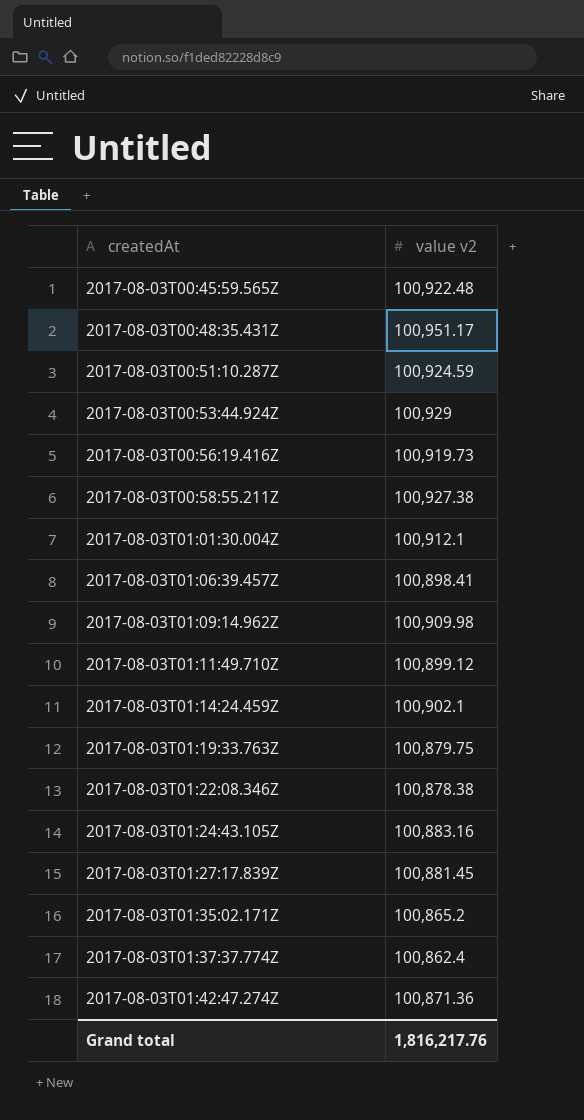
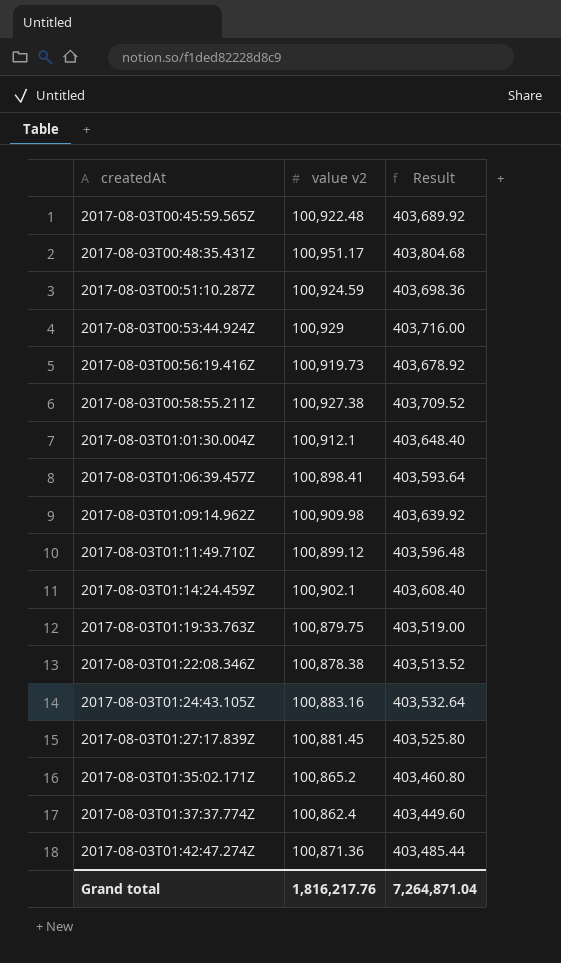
column Result | formula: none -> [value v2] * 4

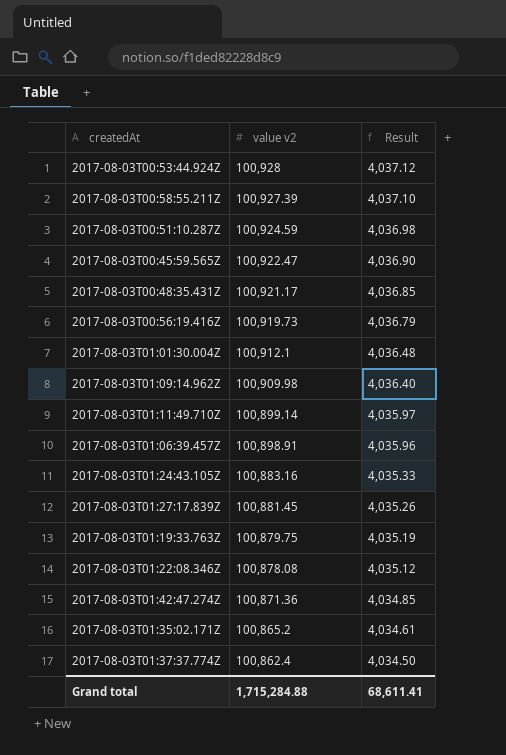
row order: createdAt ascending -> value v2 descending
column Result | formula: [value v2] * 4 -> [value v2] * 0.04
row 2017-08-03T01:14:24.459Z: 100,902.1 | 403,608.40 -> none
2017-08-03T00:53:44.924Z | value v2: 100,929 -> 100,928
2017-08-03T00:58:55.211Z | value v2: 100,927.38 -> 100,927.39
2017-08-03T00:45:59.565Z | value v2: 100,922.48 -> 100,922.47
2017-08-03T00:48:35.431Z | value v2: 100,951.17 -> 100,921.17
2017-08-03T01:11:49.710Z | value v2: 100,899.12 -> 100,899.14
2017-08-03T01:06:39.457Z | value v2: 100,898.41 -> 100,898.91
2017-08-03T01:22:08.346Z | value v2: 100,878.38 -> 100,878.08
Grand total | value v2: 1,816,217.76 -> 1,715,284.88
Grand total | Result: 7,264,871.04 -> 68,611.41

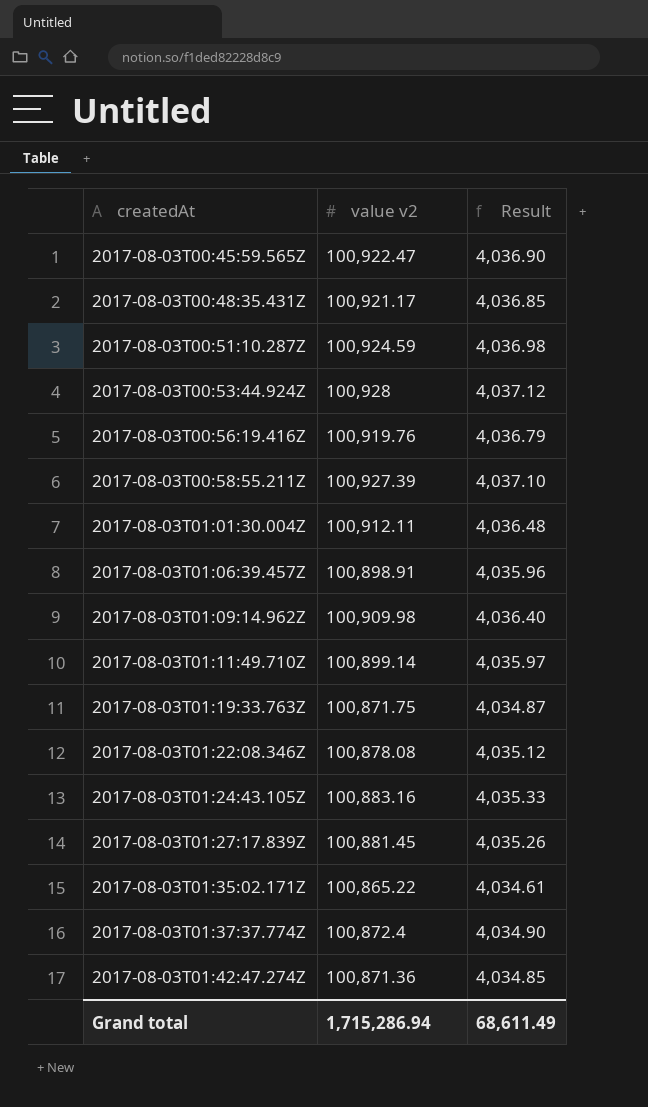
row order: value v2 descending -> createdAt ascending
2017-08-03T00:56:19.416Z | value v2: 100,919.73 -> 100,919.76
2017-08-03T01:01:30.004Z | value v2: 100,912.1 -> 100,912.11
2017-08-03T01:19:33.763Z | value v2: 100,879.75 -> 100,871.75
2017-08-03T01:19:33.763Z | Result: 4,035.19 -> 4,034.87
2017-08-03T01:35:02.171Z | value v2: 100,865.2 -> 100,865.22
2017-08-03T01:37:37.774Z | value v2: 100,862.4 -> 100,872.4
2017-08-03T01:37:37.774Z | Result: 4,034.50 -> 4,034.90
Grand total | value v2: 1,715,284.88 -> 1,715,286.94
Grand total | Result: 68,611.41 -> 68,611.49

